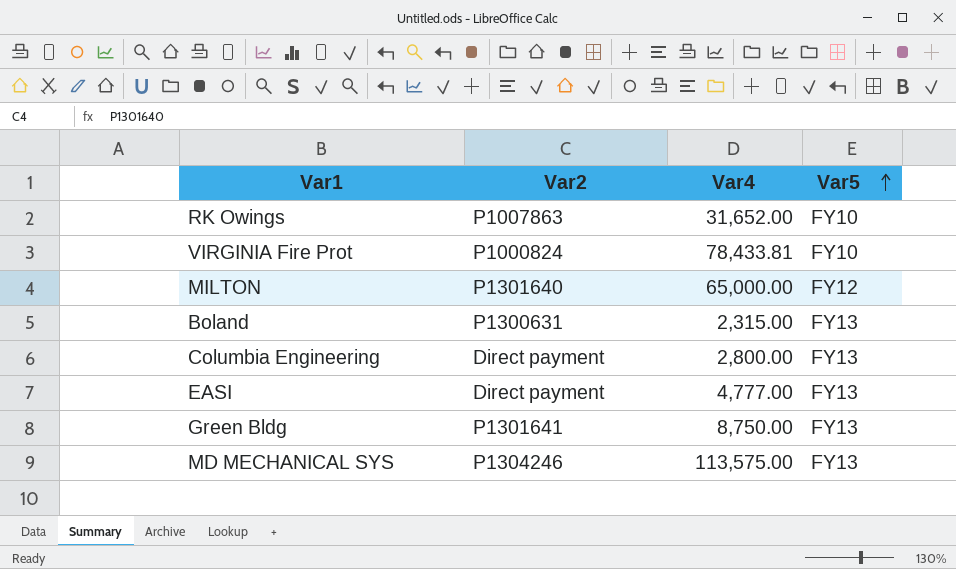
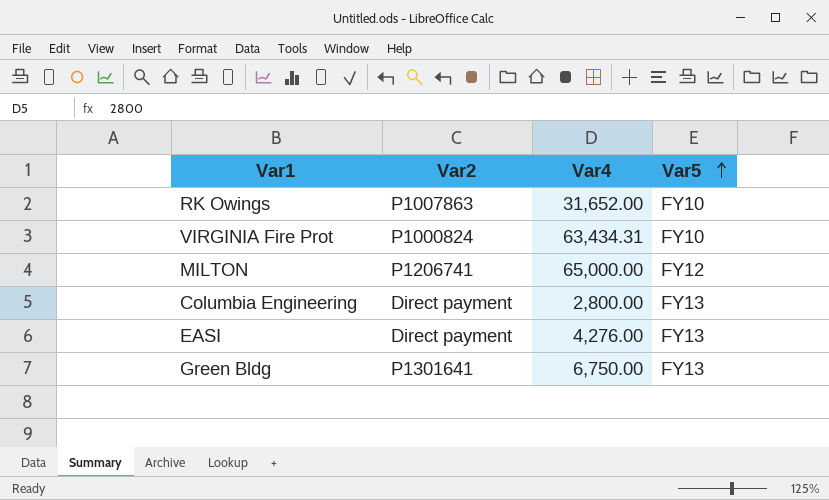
row Boland: P1300631 | 2,315.00 | FY13 -> none
row MD MECHANICAL SYS: P1304246 | 113,575.00 | FY13 -> none
VIRGINIA Fire Prot | Var4: 78,433.81 -> 63,434.31
MILTON | Var2: P1301640 -> P1206741
EASI | Var4: 4,777.00 -> 4,276.00
Green Bldg | Var4: 8,750.00 -> 6,750.00

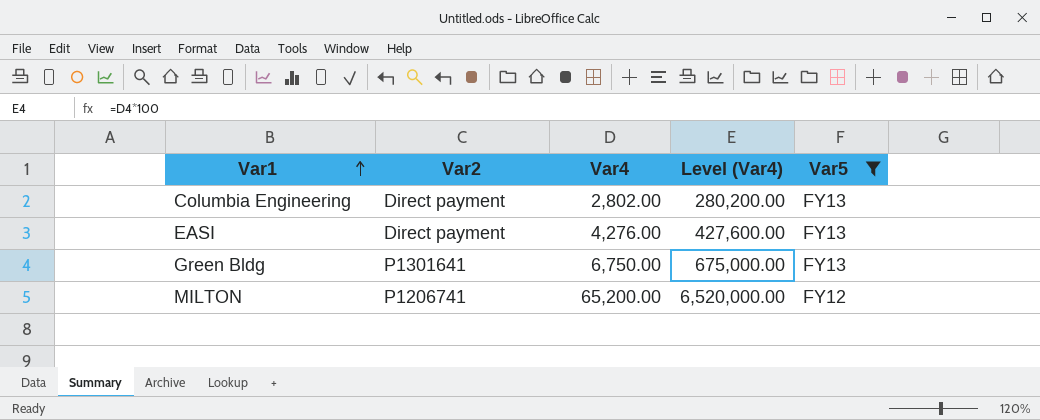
filter: none -> Var5 != FY10
row order: Var5 ascending -> Var1 ascending
column Level (Var4) | formula: none -> [Var4] * 100
Columbia Engineering | Var4: 2,800.00 -> 2,802.00
MILTON | Var4: 65,000.00 -> 65,200.00

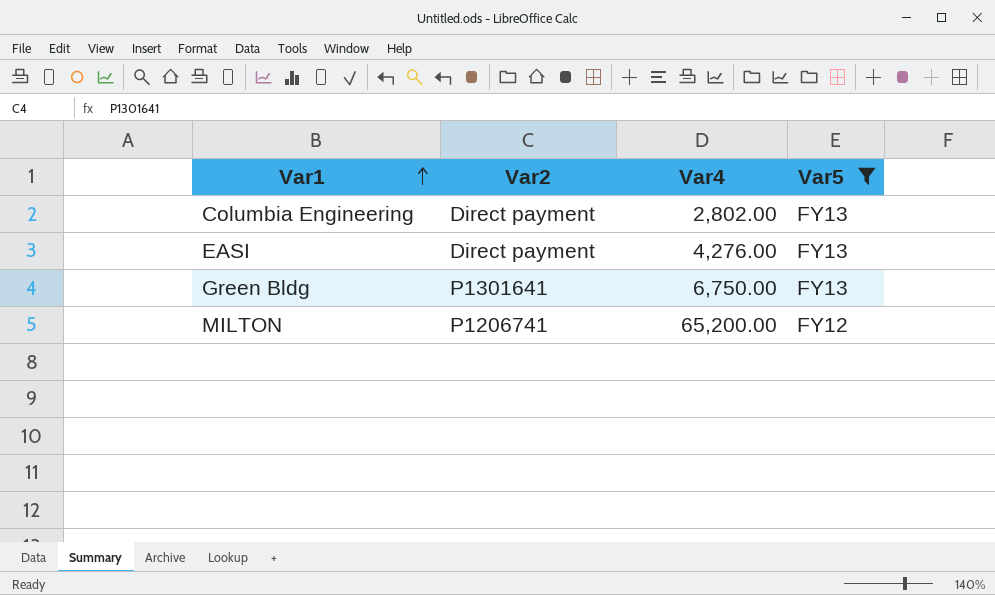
column Level (Var4) | formula: [Var4] * 100 -> none

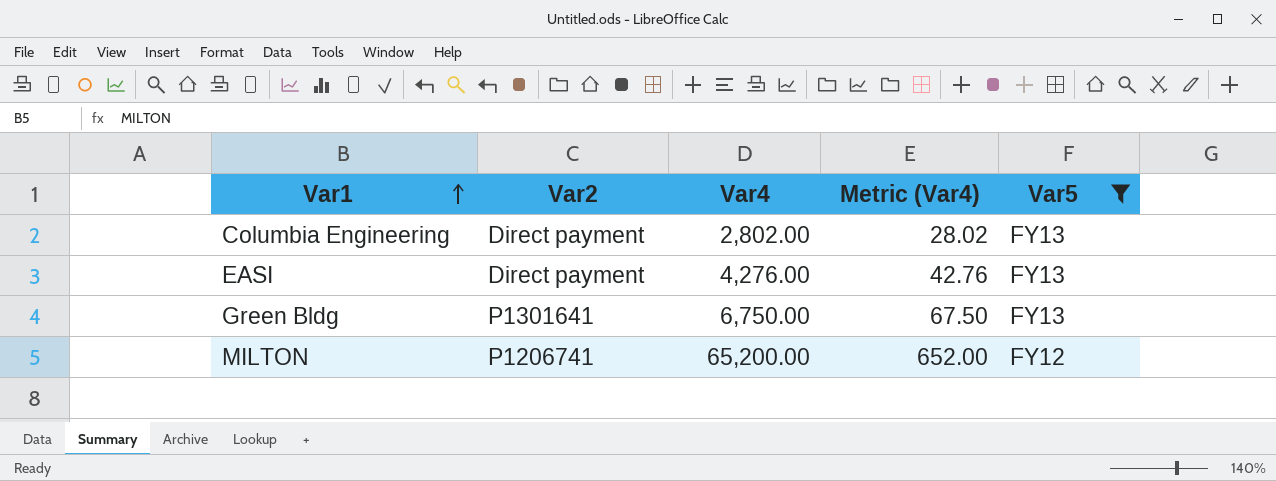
column Metric (Var4) | formula: none -> [Var4] * 0.01

